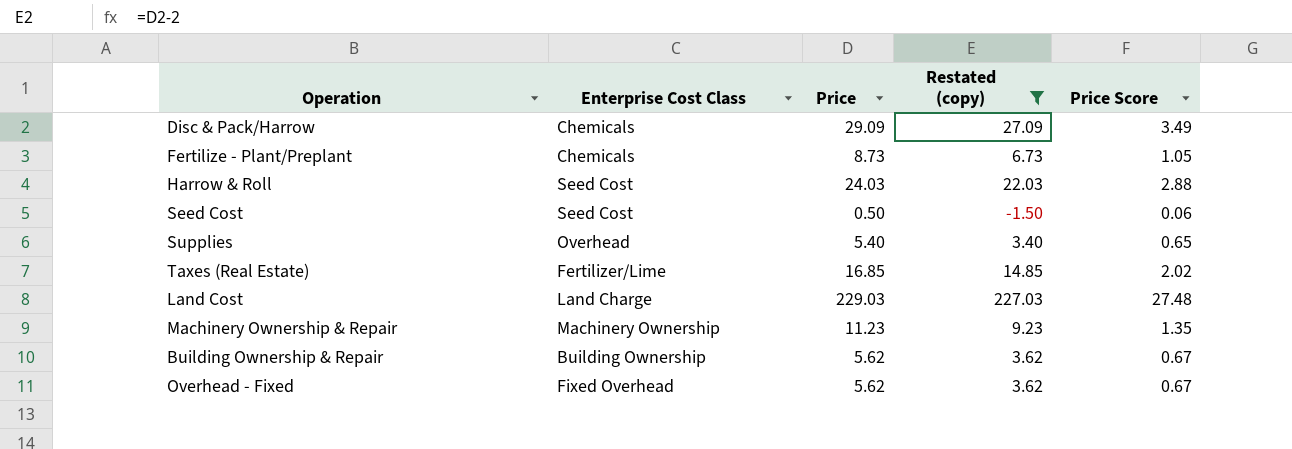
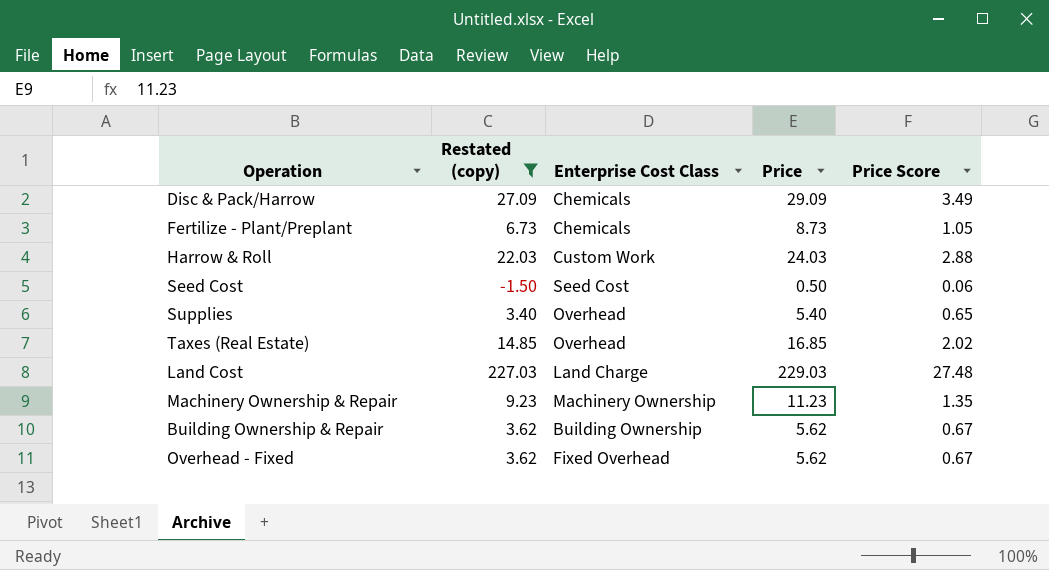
column Restated (copy) | position: 4 -> 2
Harrow & Roll | Enterprise Cost Class: Seed Cost -> Custom Work
Taxes (Real Estate) | Enterprise Cost Class: Fertilizer/Lime -> Overhead

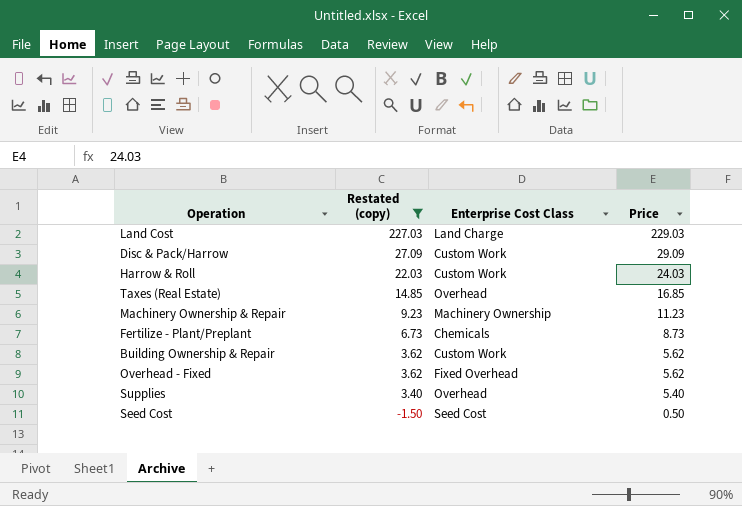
row order: none -> Restated (copy) descending
column Price Score | formula: [Price] * 0.12 -> none
Disc & Pack/Harrow | Enterprise Cost Class: Chemicals -> Custom Work
Building Ownership & Repair | Enterprise Cost Class: Building Ownership -> Custom Work

